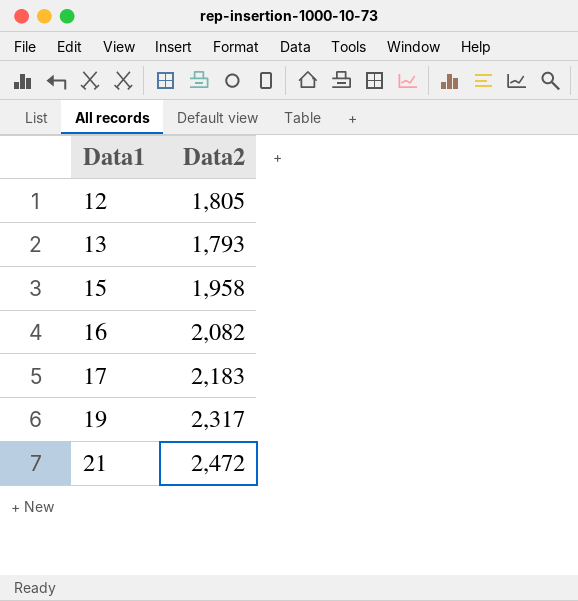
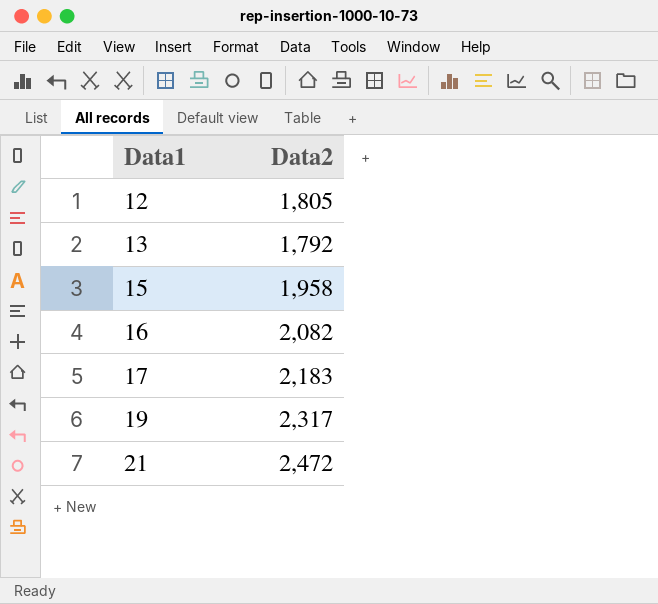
13 | Data2: 1,793 -> 1,792

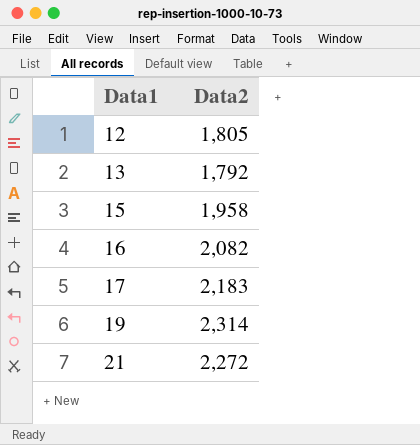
19 | Data2: 2,317 -> 2,314
21 | Data2: 2,472 -> 2,272

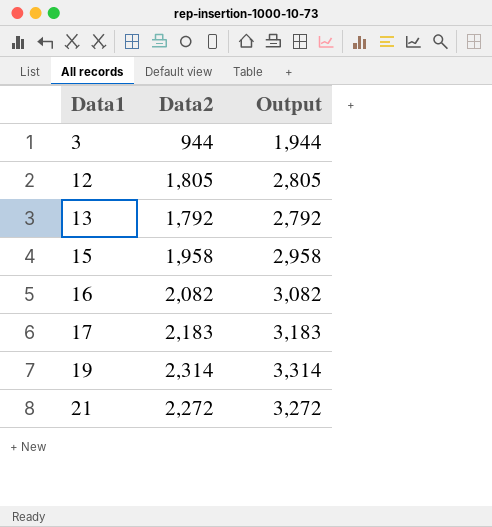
column Output | formula: none -> [Data2] + 1000
row 3: none -> 944 | 1,944

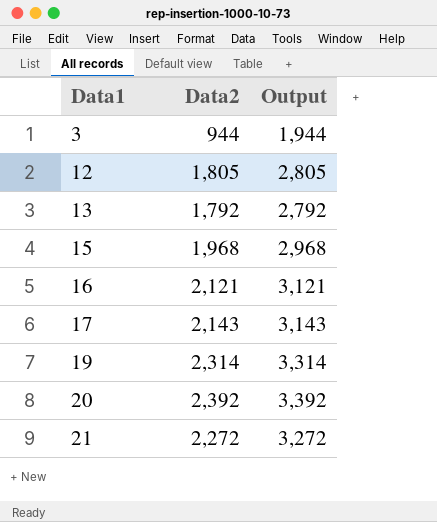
15 | Data2: 1,958 -> 1,968
15 | Output: 2,958 -> 2,968
16 | Data2: 2,082 -> 2,121
16 | Output: 3,082 -> 3,121
17 | Data2: 2,183 -> 2,143
17 | Output: 3,183 -> 3,143
row 20: none -> 2,392 | 3,392

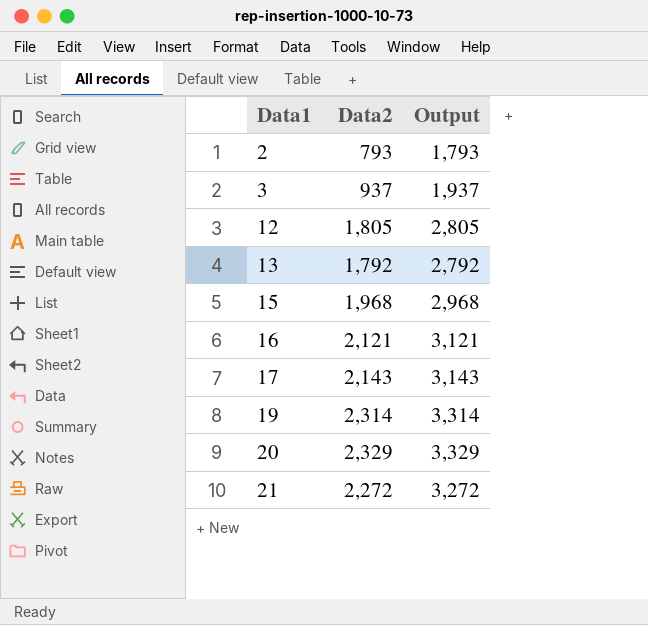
row 2: none -> 793 | 1,793
3 | Data2: 944 -> 937
3 | Output: 1,944 -> 1,937
20 | Data2: 2,392 -> 2,329
20 | Output: 3,392 -> 3,329

